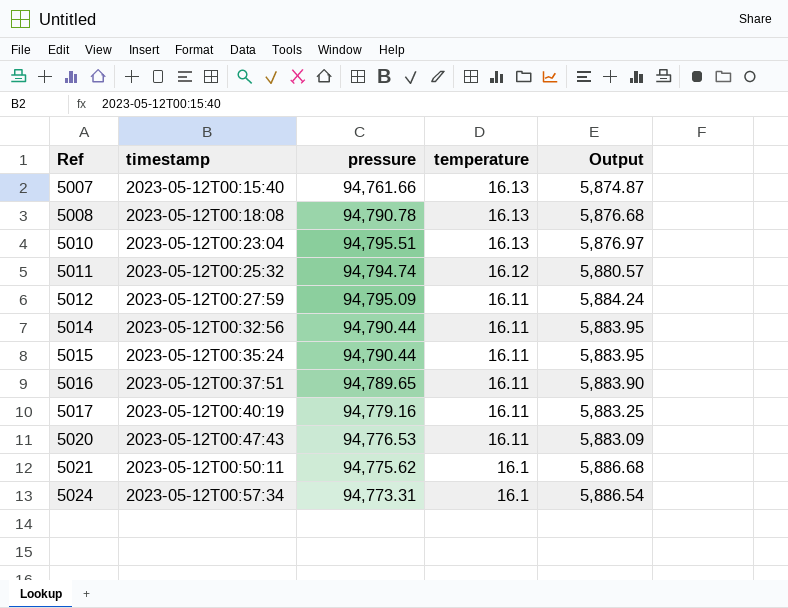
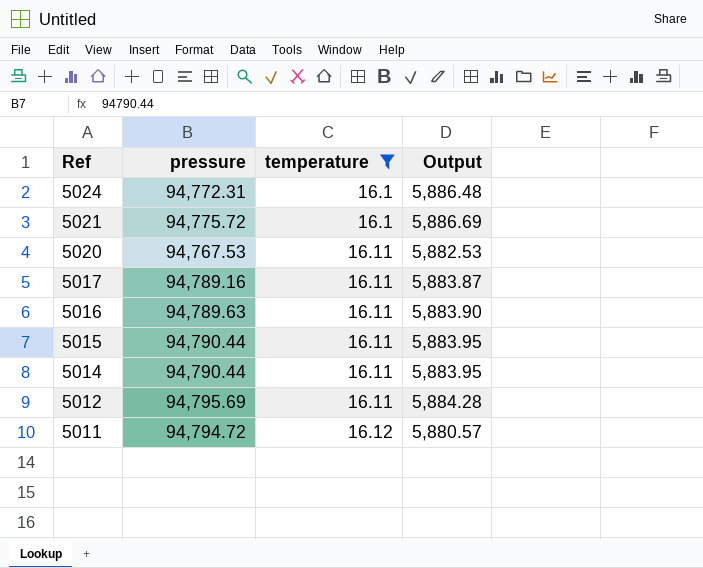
filter: none -> temperature != 16.13
row order: Ref ascending -> Ref descending
column timestamp | position: 2 -> none
5024 | pressure: 94,773.31 -> 94,772.31
5024 | Output: 5,886.54 -> 5,886.48
5021 | pressure: 94,775.62 -> 94,775.72
5021 | Output: 5,886.68 -> 5,886.69
5020 | pressure: 94,776.53 -> 94,767.53
5020 | Output: 5,883.09 -> 5,882.53
5017 | pressure: 94,779.16 -> 94,789.16
5017 | Output: 5,883.25 -> 5,883.87
5016 | pressure: 94,789.65 -> 94,789.63
5012 | pressure: 94,795.09 -> 94,795.69
5012 | Output: 5,884.24 -> 5,884.28
5011 | pressure: 94,794.74 -> 94,794.72

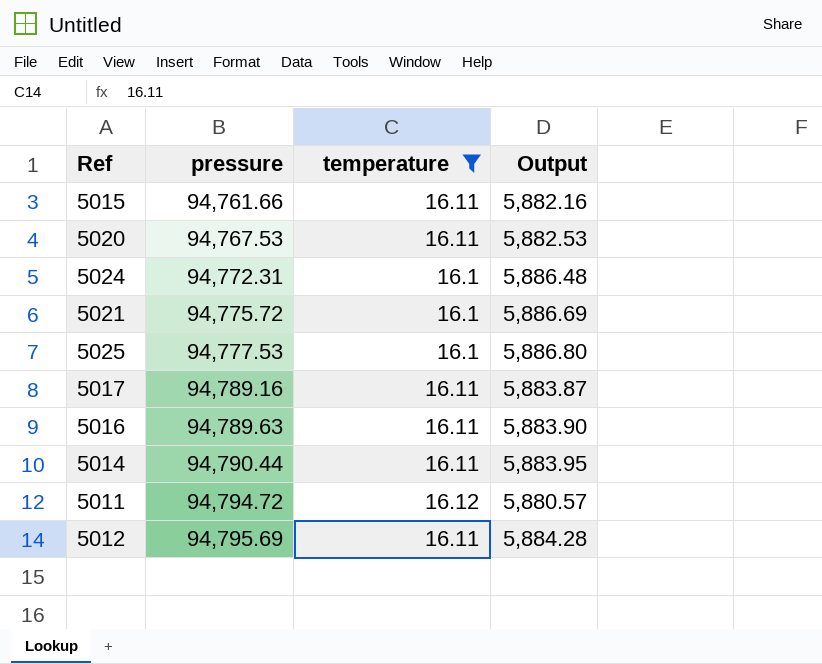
row order: Ref descending -> pressure ascending
5015 | pressure: 94,790.44 -> 94,761.66
5015 | Output: 5,883.95 -> 5,882.16
row 5025: none -> 94,777.53 | 16.1 | 5,886.80

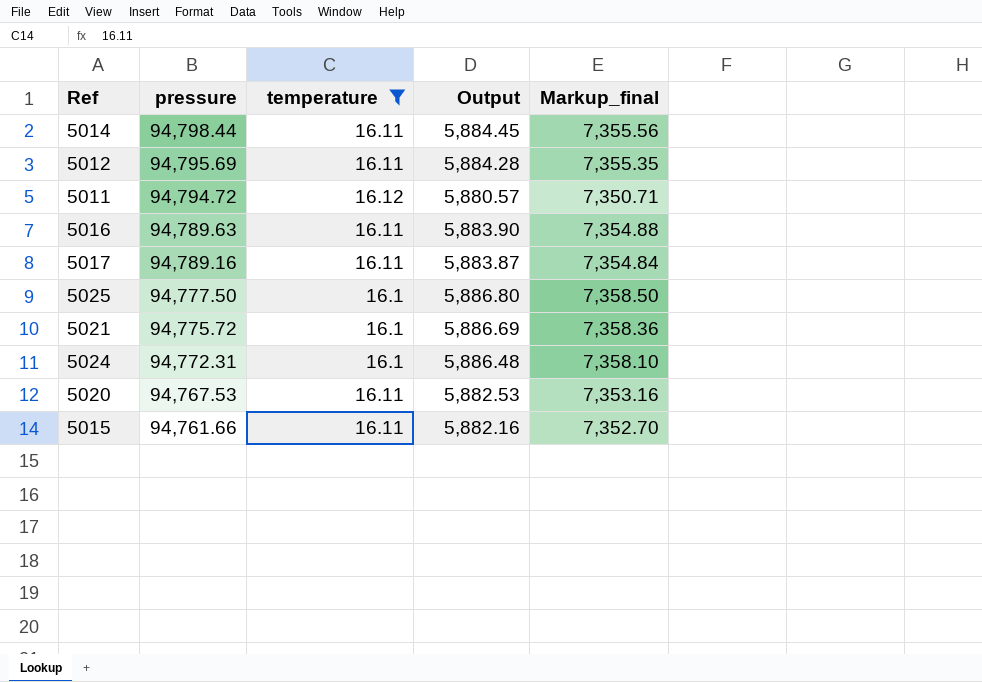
row order: pressure ascending -> pressure descending
column Markup_final | formula: none -> [Output] * 1.25
5014 | pressure: 94,790.44 -> 94,798.44
5014 | Output: 5,883.95 -> 5,884.45
5025 | pressure: 94,777.53 -> 94,777.50

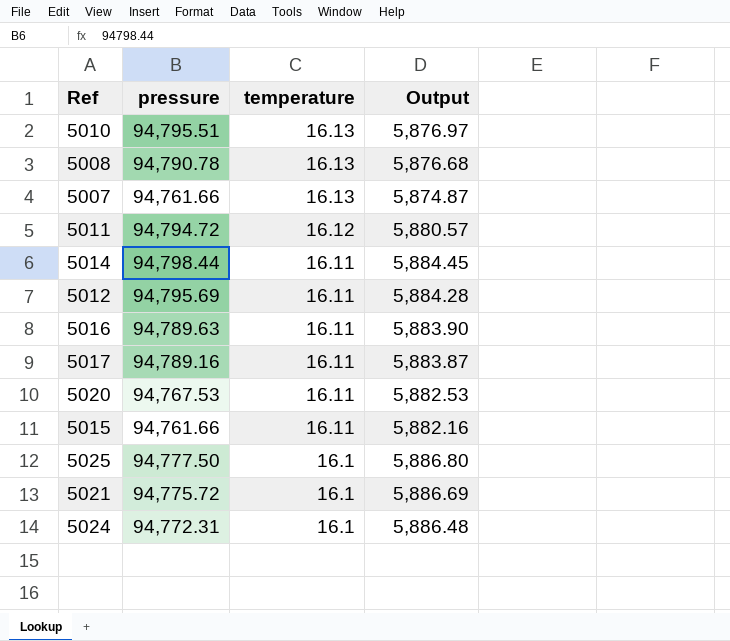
filter: temperature != 16.13 -> none
row order: pressure descending -> temperature descending
column Markup_final | formula: [Output] * 1.25 -> none

